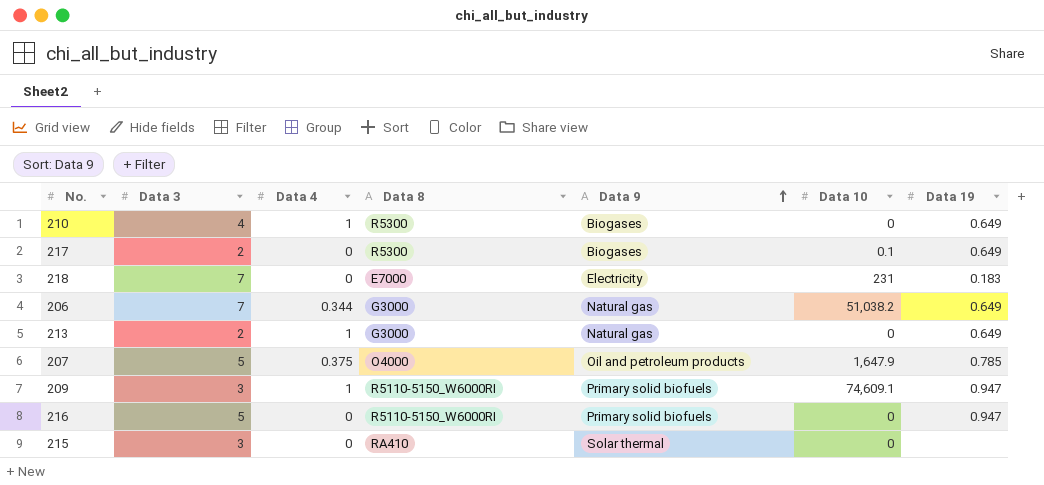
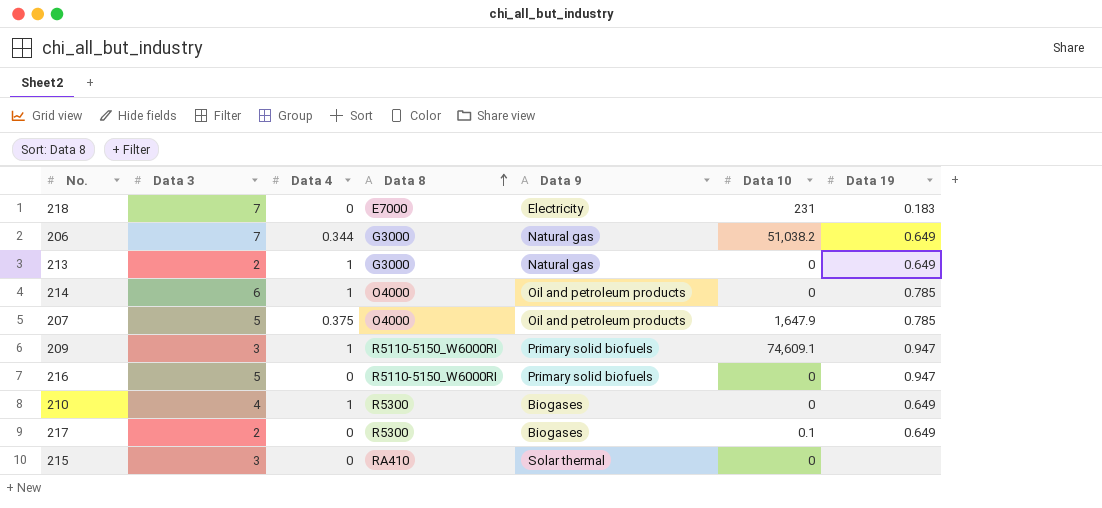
row order: Data 9 ascending -> Data 8 ascending
row 214: none -> 6 | 1 | O4000 | Oil and petroleum products | 0 | 0.785

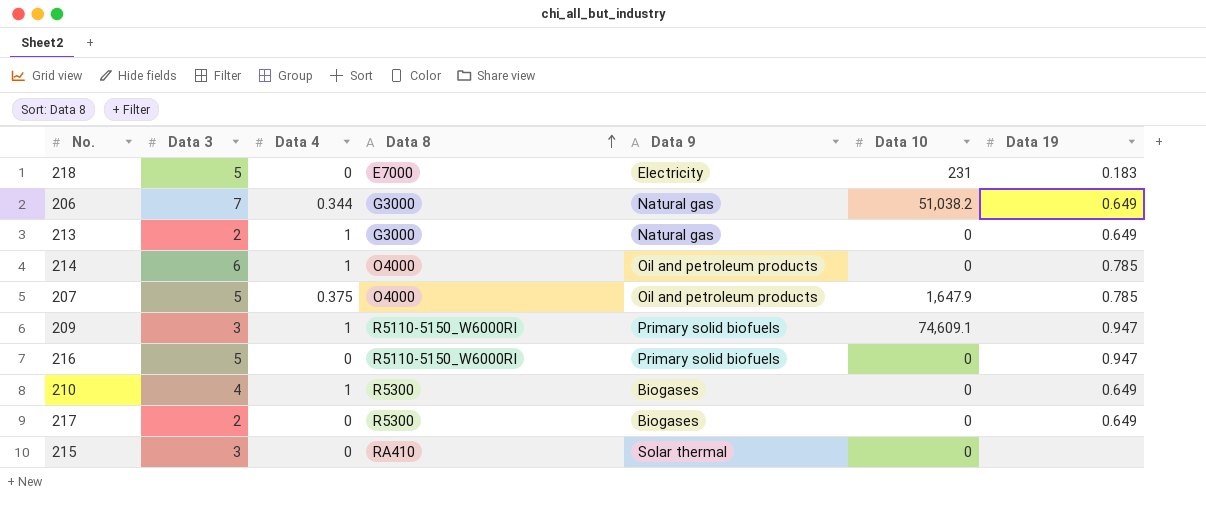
218 | Data 3: 7 -> 5
217 | Data 10: 0.1 -> 0

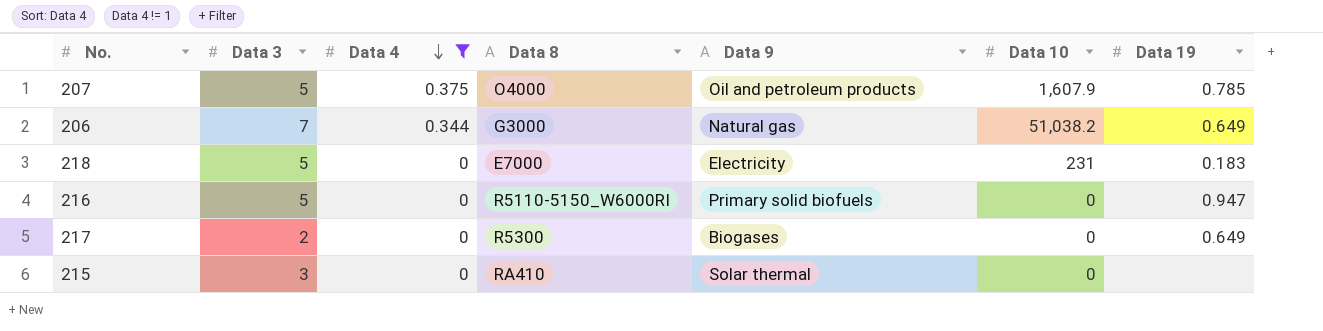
filter: none -> Data 4 != 1
row order: Data 8 ascending -> Data 4 descending
207 | Data 10: 1,647.9 -> 1,607.9

